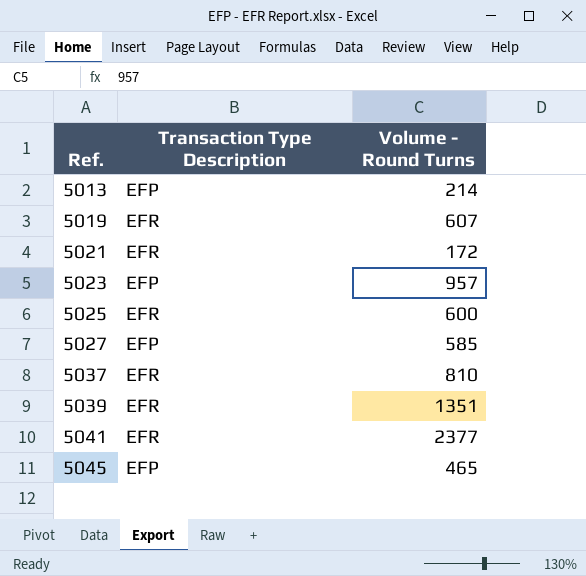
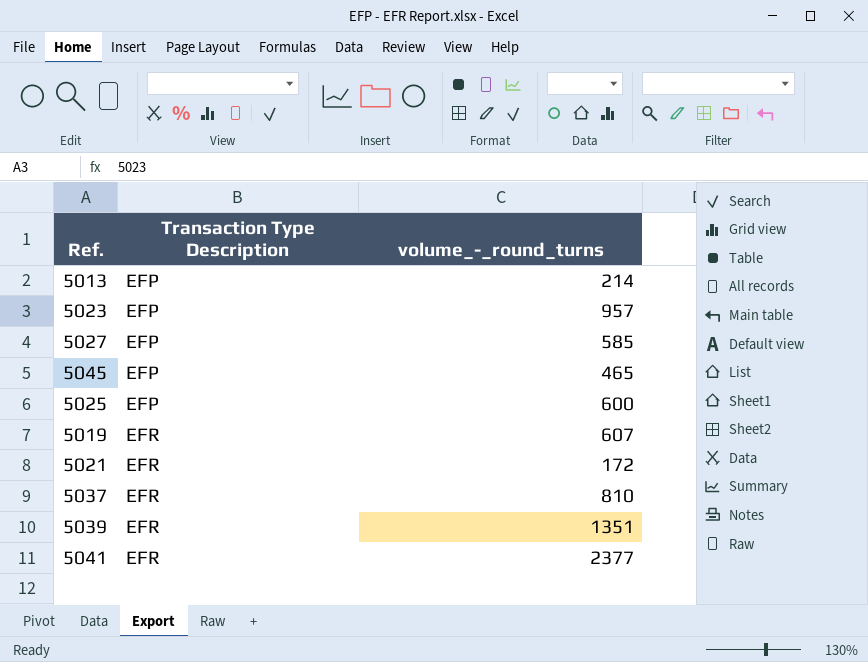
row order: Ref. ascending -> Transaction Type Description ascending
column name: Volume - Round Turns -> volume_-_round_turns
5025 | Transaction Type Description: EFR -> EFP

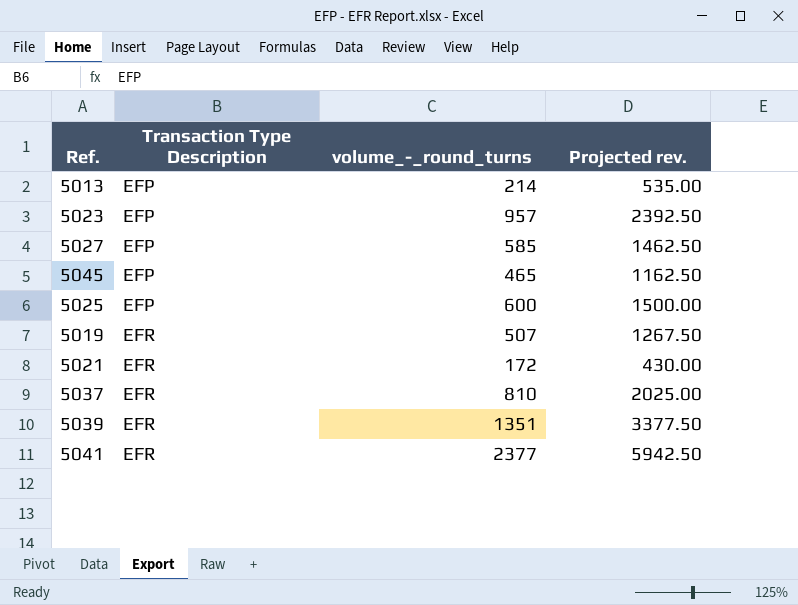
column Projected rev. | formula: none -> [volume_-_round_turns] * 2.5
5019 | volume_-_round_turns: 607 -> 507

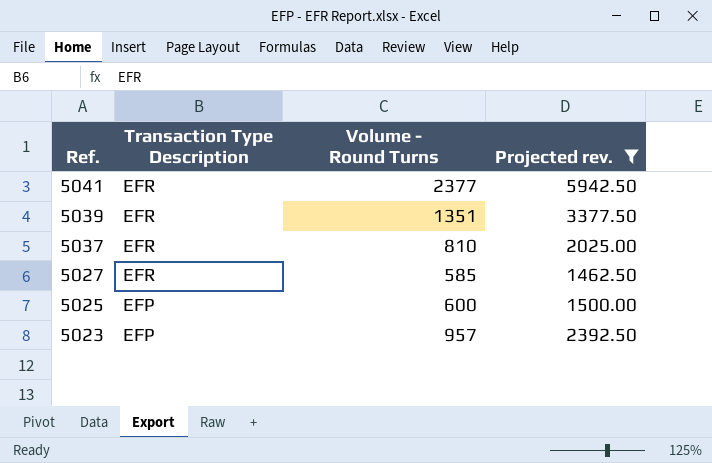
filter: none -> Projected rev. >= 1462.50
row order: Transaction Type Description ascending -> Ref. descending
column name: volume_-_round_turns -> Volume - Round Turns
5027 | Transaction Type Description: EFP -> EFR

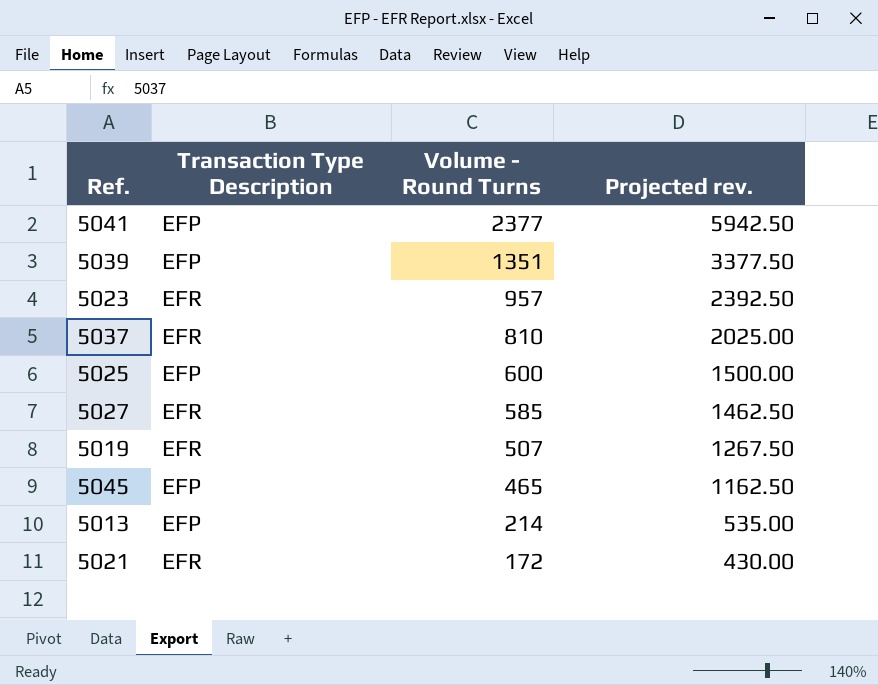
filter: Projected rev. >= 1462.50 -> none
row order: Ref. descending -> Volume - Round Turns descending
5041 | Transaction Type Description: EFR -> EFP
5039 | Transaction Type Description: EFR -> EFP
5023 | Transaction Type Description: EFP -> EFR

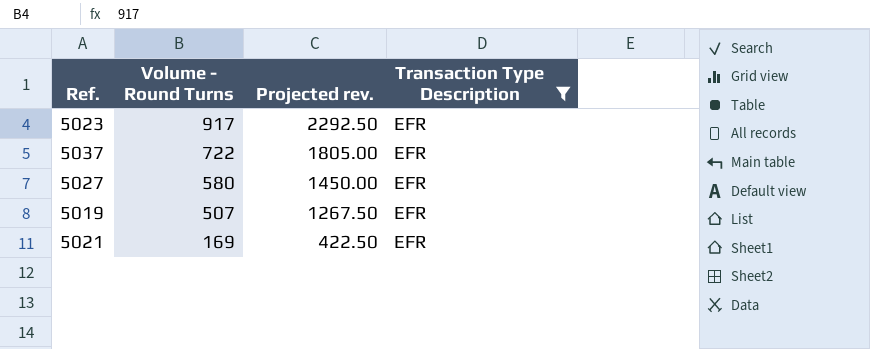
filter: none -> Transaction Type Description = EFR
column Transaction Type Description | position: 2 -> 4
5023 | Volume - Round Turns: 957 -> 917
5023 | Projected rev.: 2392.50 -> 2292.50
5037 | Volume - Round Turns: 810 -> 722
5037 | Projected rev.: 2025.00 -> 1805.00
5027 | Volume - Round Turns: 585 -> 580
5027 | Projected rev.: 1462.50 -> 1450.00
5021 | Volume - Round Turns: 172 -> 169
5021 | Projected rev.: 430.00 -> 422.50

